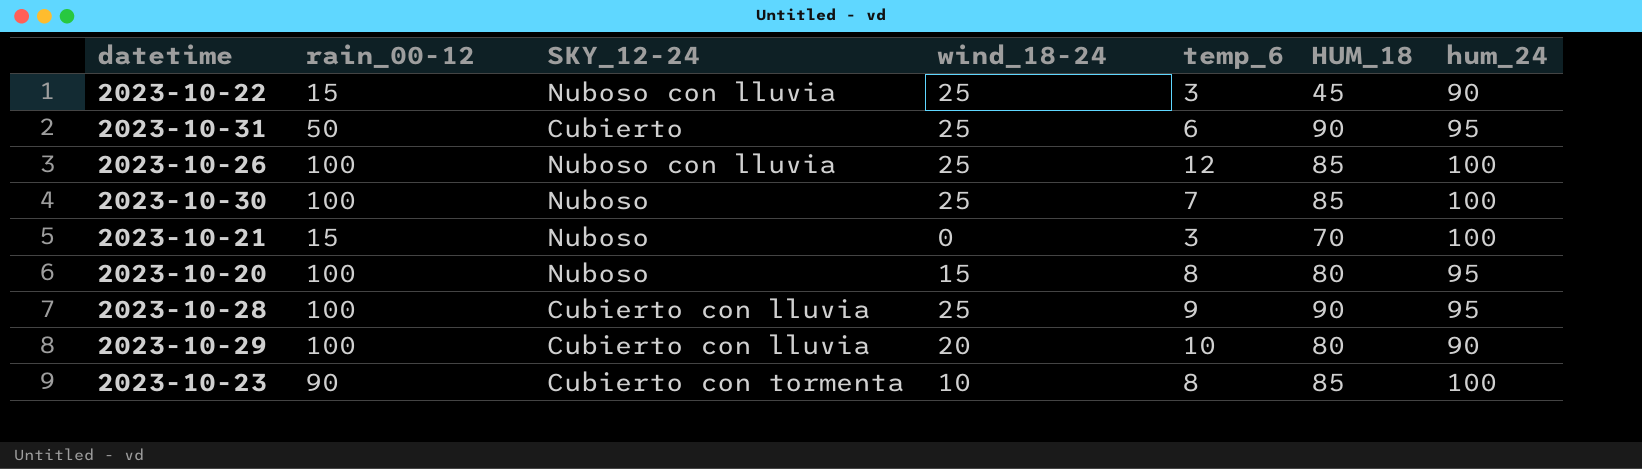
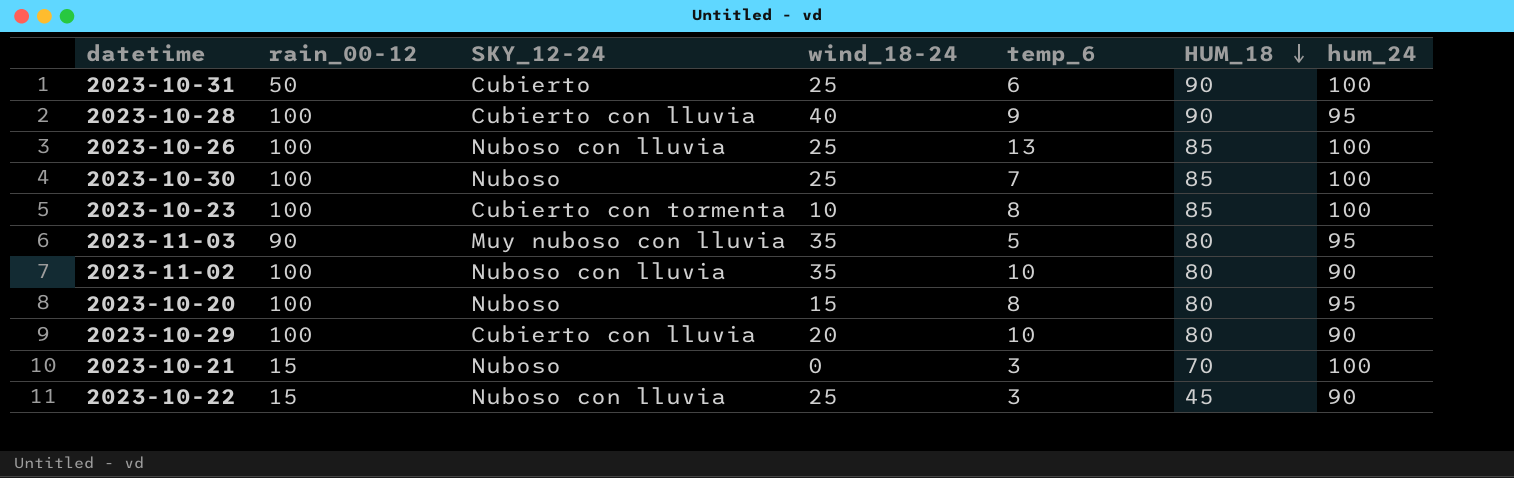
row order: none -> HUM_18 descending
2023-10-31 | hum_24: 95 -> 100
2023-10-28 | wind_18-24: 25 -> 40
2023-10-26 | temp_6: 12 -> 13
2023-10-23 | rain_00-12: 90 -> 100
row 2023-11-03: none -> 90 | Muy nuboso con lluvia | 35 | 5 | 80 | 95
row 2023-11-02: none -> 100 | Nuboso con lluvia | 35 | 10 | 80 | 90

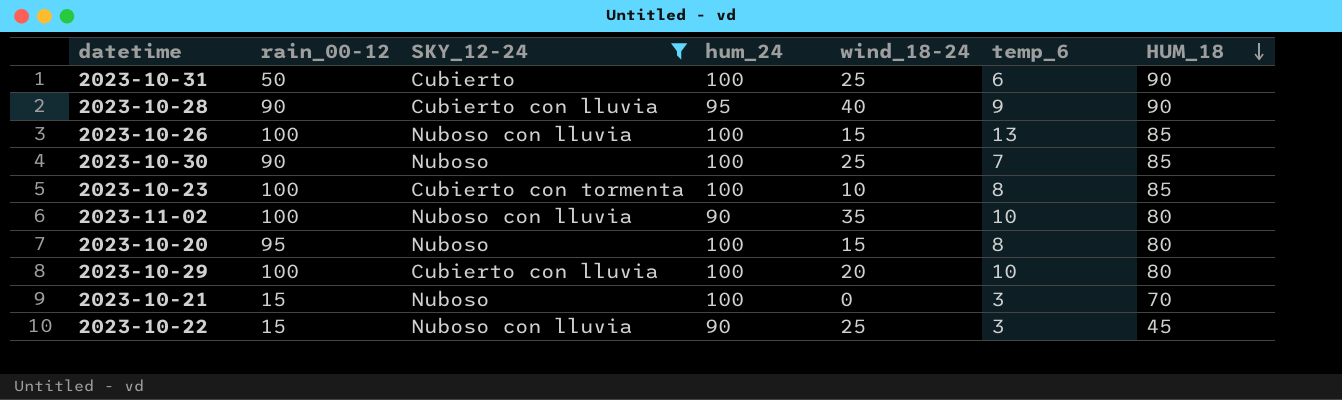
filter: none -> SKY_12-24 != Muy nuboso con lluvia
column hum_24 | position: 7 -> 4
2023-10-28 | rain_00-12: 100 -> 90
2023-10-26 | wind_18-24: 25 -> 15
2023-10-30 | rain_00-12: 100 -> 90
2023-10-20 | rain_00-12: 100 -> 95
2023-10-20 | hum_24: 95 -> 100
2023-10-29 | hum_24: 90 -> 100

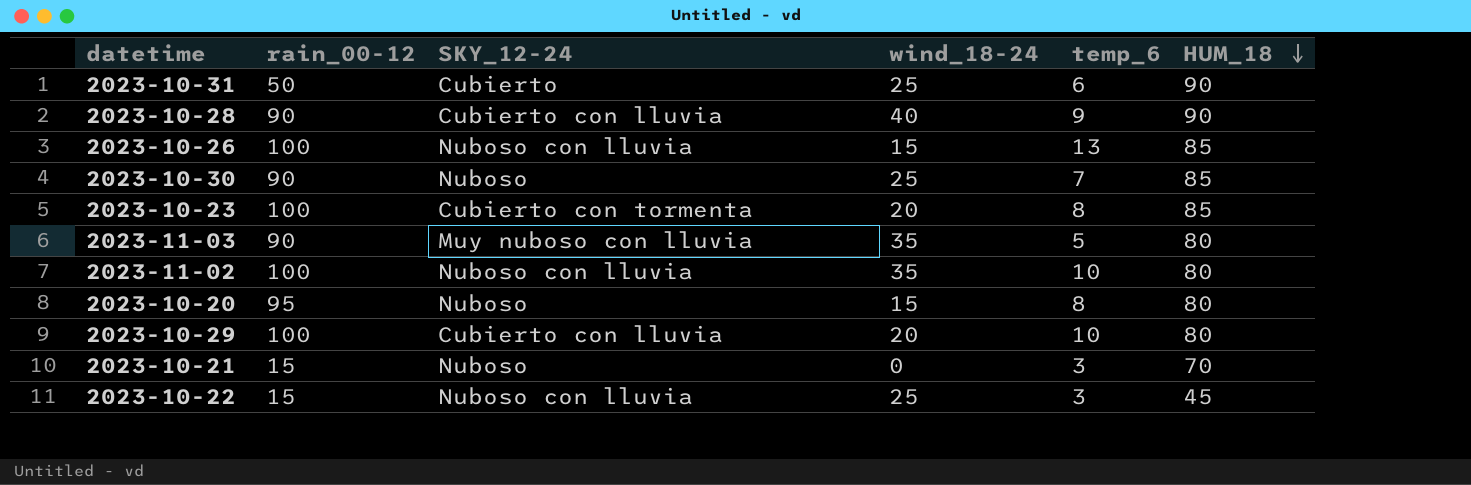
filter: SKY_12-24 != Muy nuboso con lluvia -> none
column hum_24 | position: 4 -> none
2023-10-23 | wind_18-24: 10 -> 20

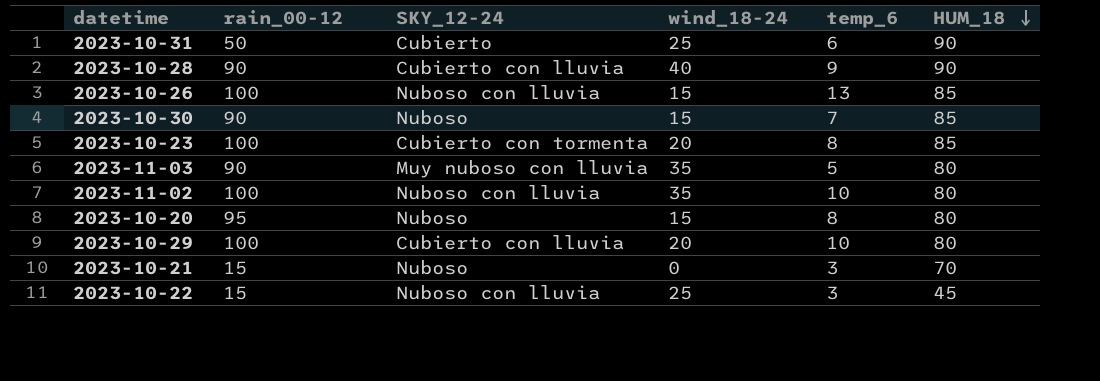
2023-10-30 | wind_18-24: 25 -> 15

